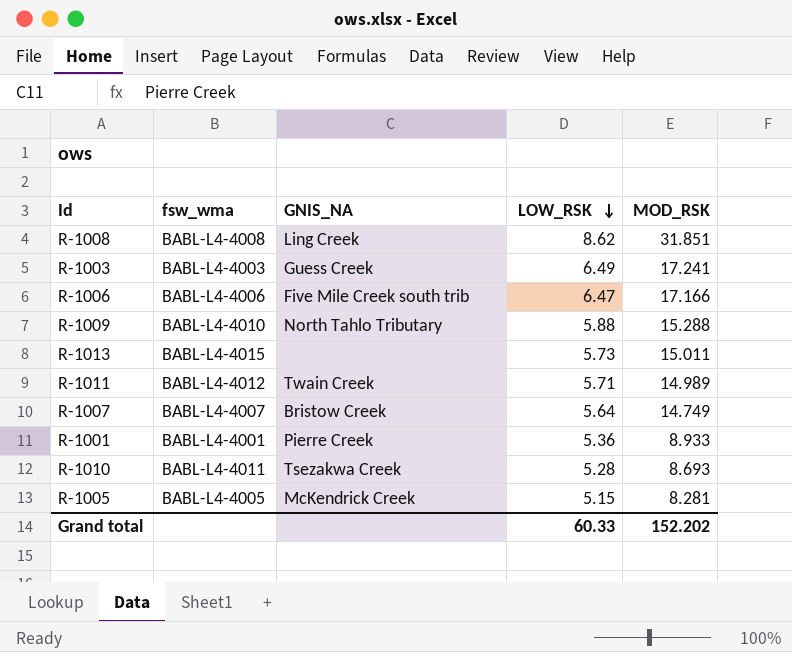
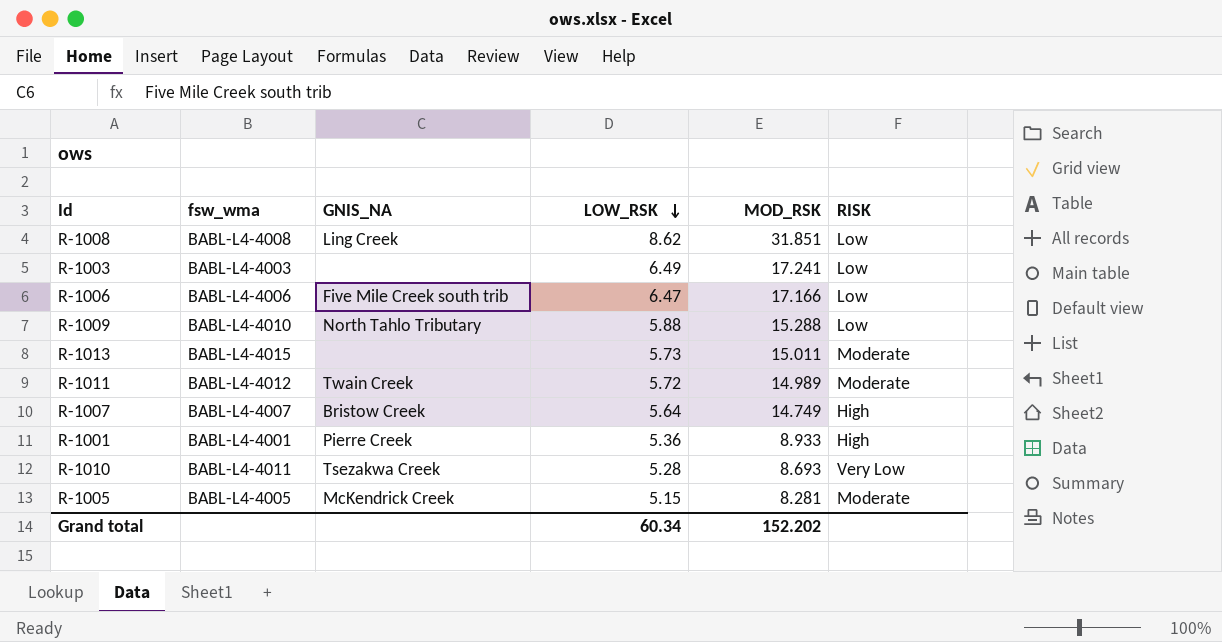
column RISK | position: none -> 6
R-1003 | GNIS_NA: Guess Creek -> none
R-1011 | LOW_RSK: 5.71 -> 5.72
Grand total | LOW_RSK: 60.33 -> 60.34

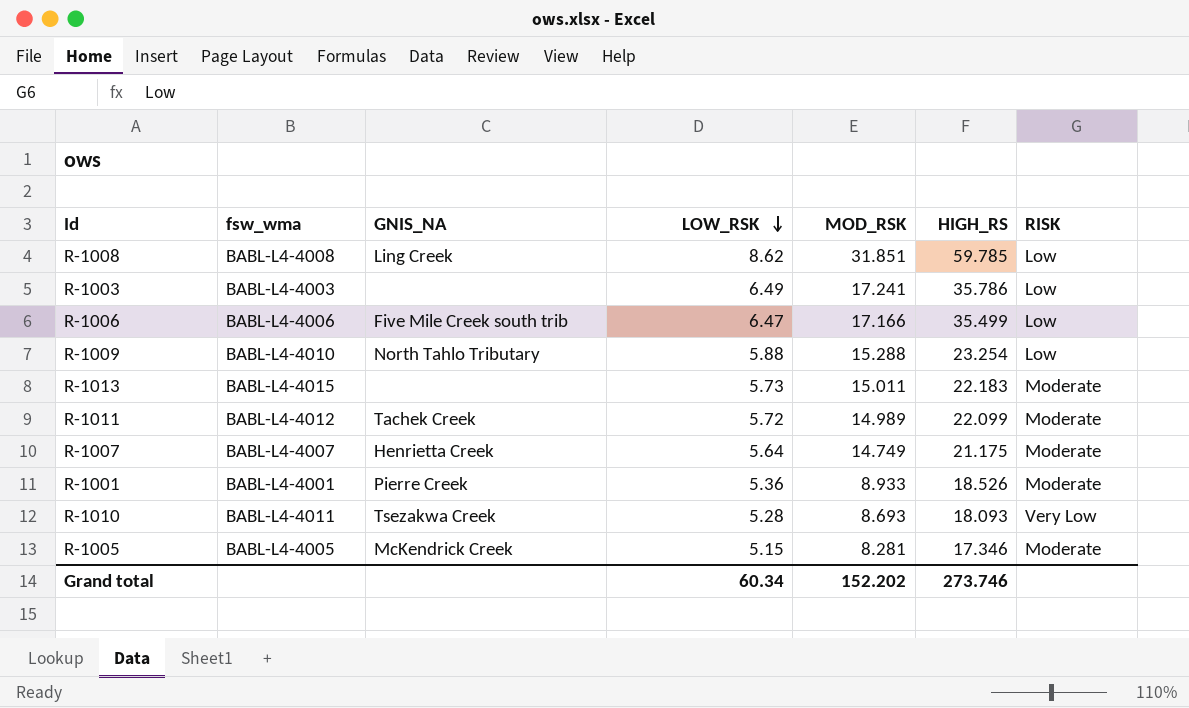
column HIGH_RS | position: none -> 6
R-1011 | GNIS_NA: Twain Creek -> Tachek Creek
R-1007 | GNIS_NA: Bristow Creek -> Henrietta Creek
R-1007 | RISK: High -> Moderate
R-1001 | RISK: High -> Moderate

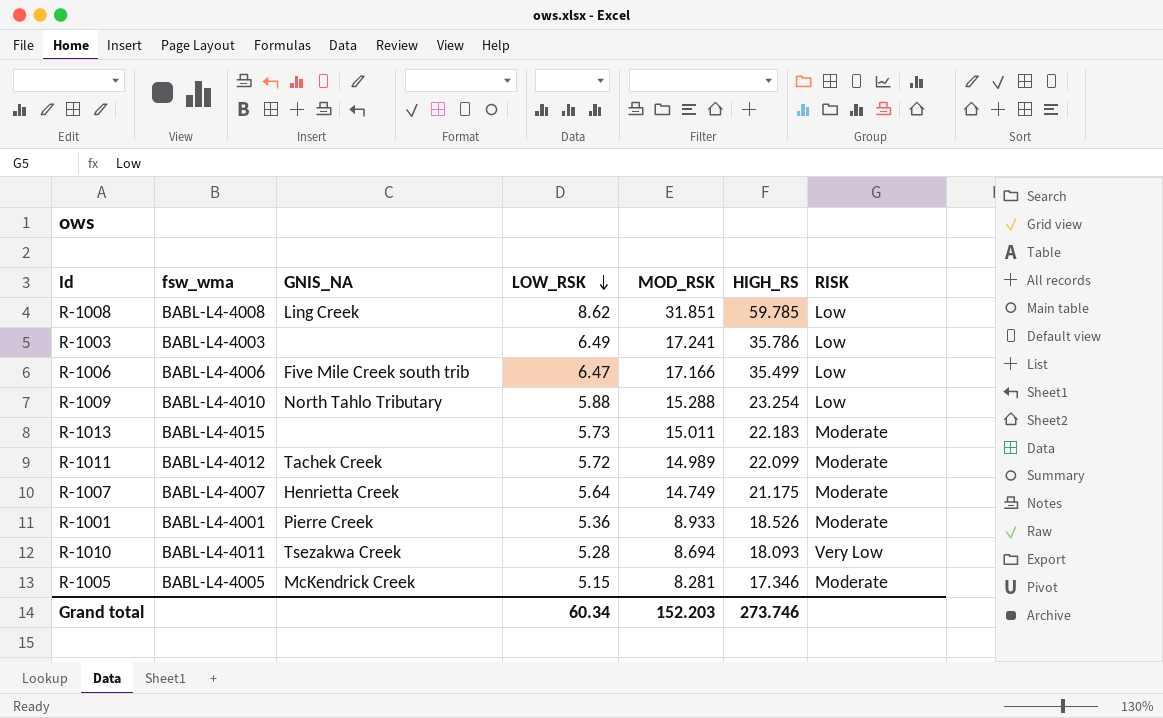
R-1010 | MOD_RSK: 8.693 -> 8.694
Grand total | MOD_RSK: 152.202 -> 152.203

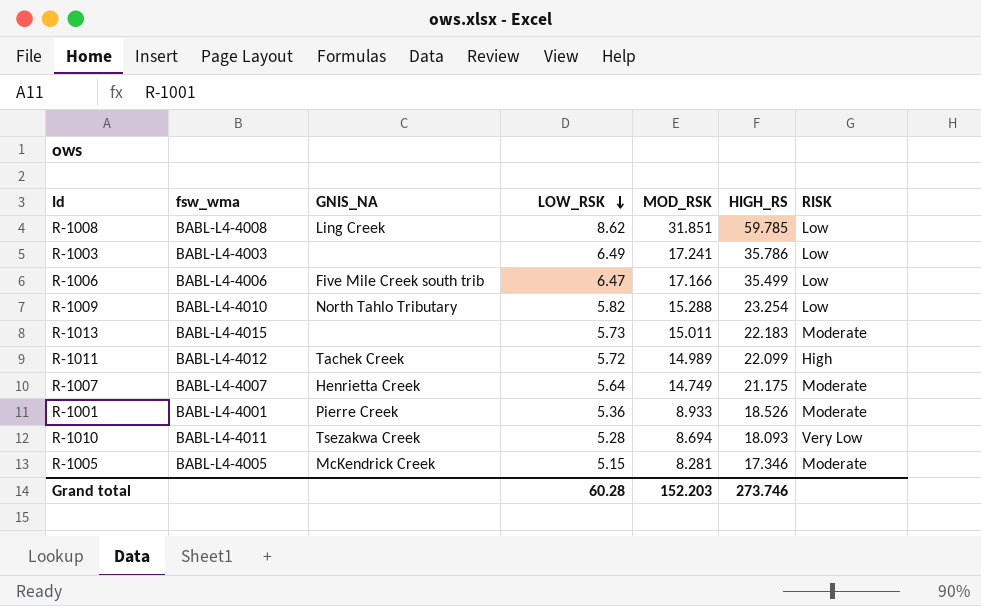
R-1009 | LOW_RSK: 5.88 -> 5.82
R-1011 | RISK: Moderate -> High
Grand total | LOW_RSK: 60.34 -> 60.28

